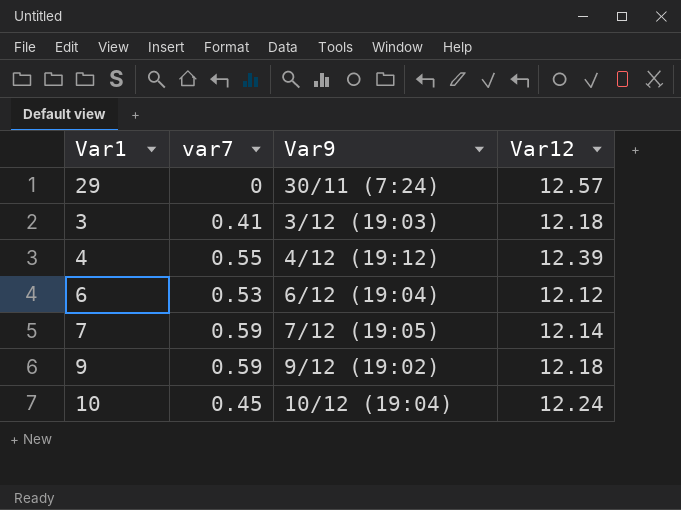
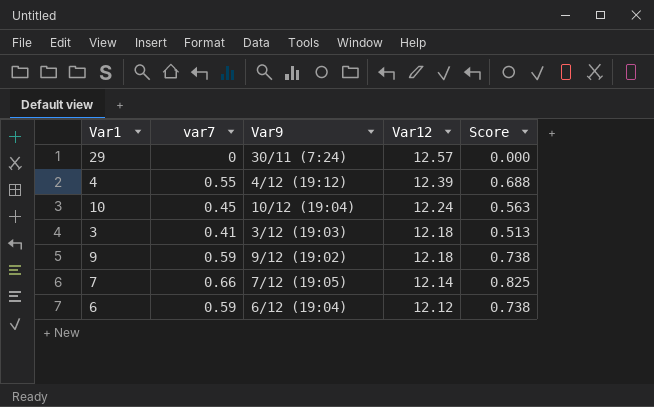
row order: none -> Var12 descending
column Score | formula: none -> [var7] * 1.25
7 | var7: 0.59 -> 0.66
6 | var7: 0.53 -> 0.59

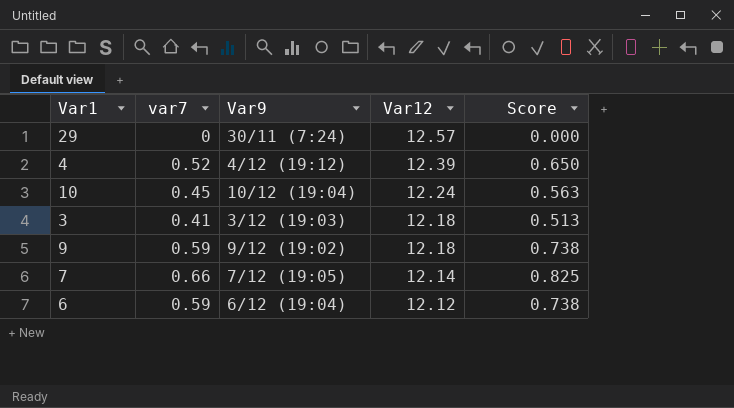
4 | var7: 0.55 -> 0.52
4 | Score: 0.688 -> 0.650

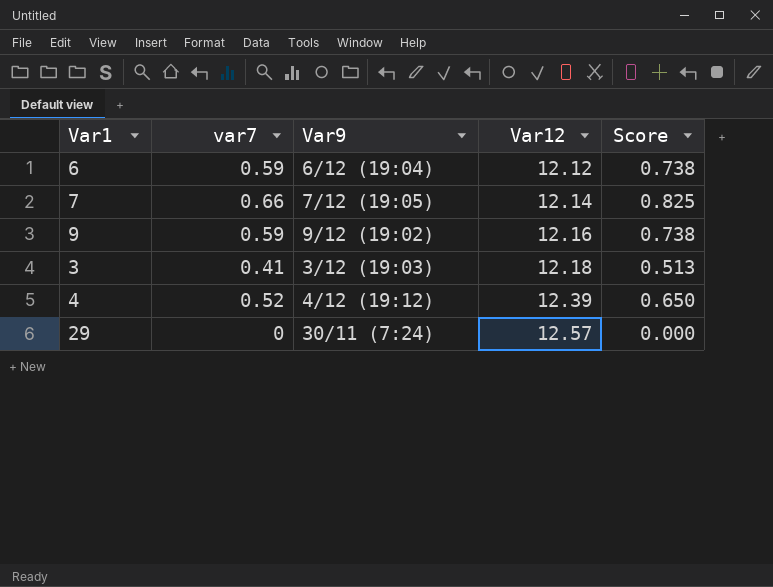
row order: Var12 descending -> Var12 ascending
row 10: 0.45 | 10/12 (19:04) | 12.24 | 0.563 -> none
9 | Var12: 12.18 -> 12.16

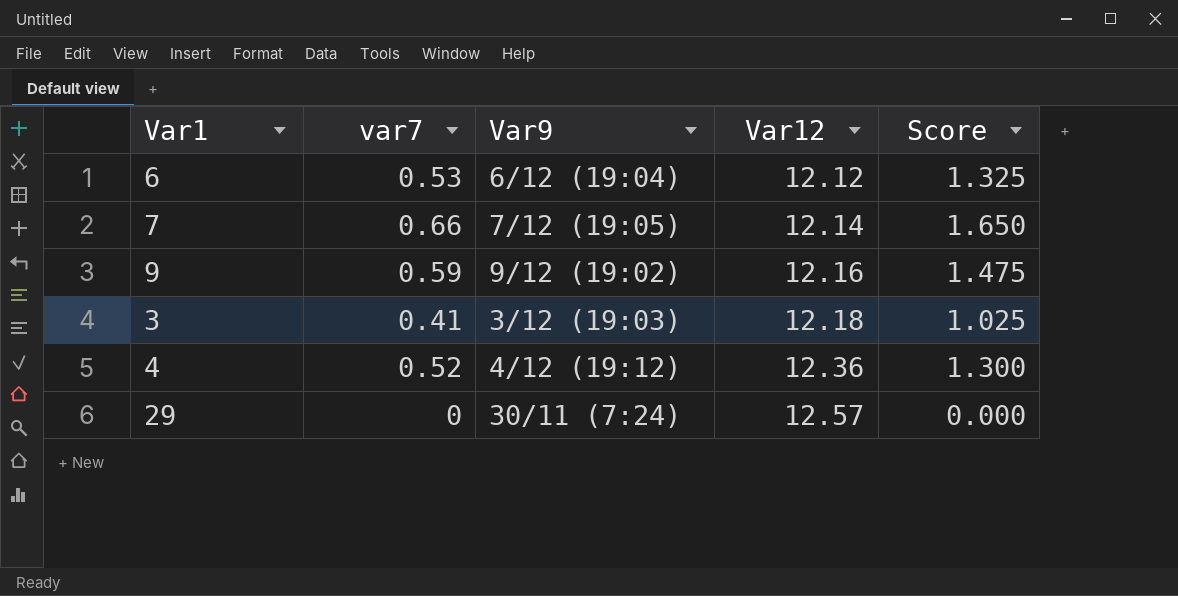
column Score | formula: [var7] * 1.25 -> [var7] * 2.5
6 | var7: 0.59 -> 0.53
4 | Var12: 12.39 -> 12.36

